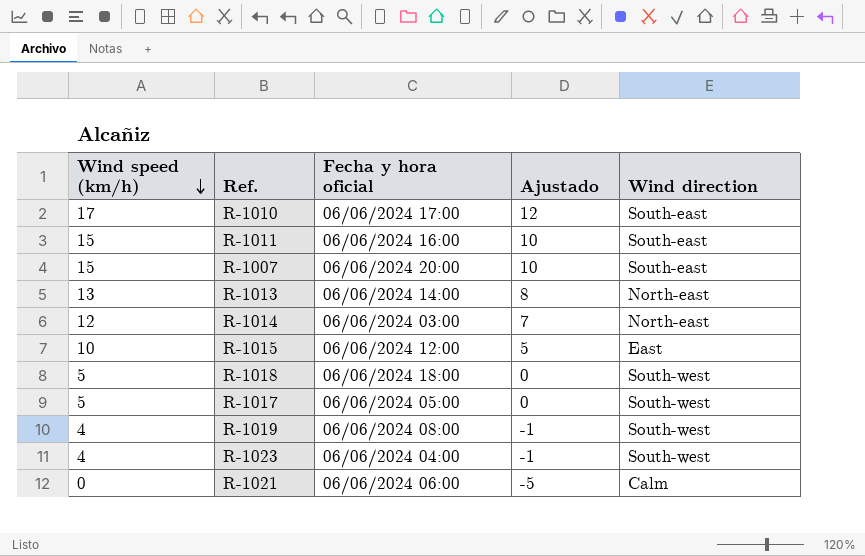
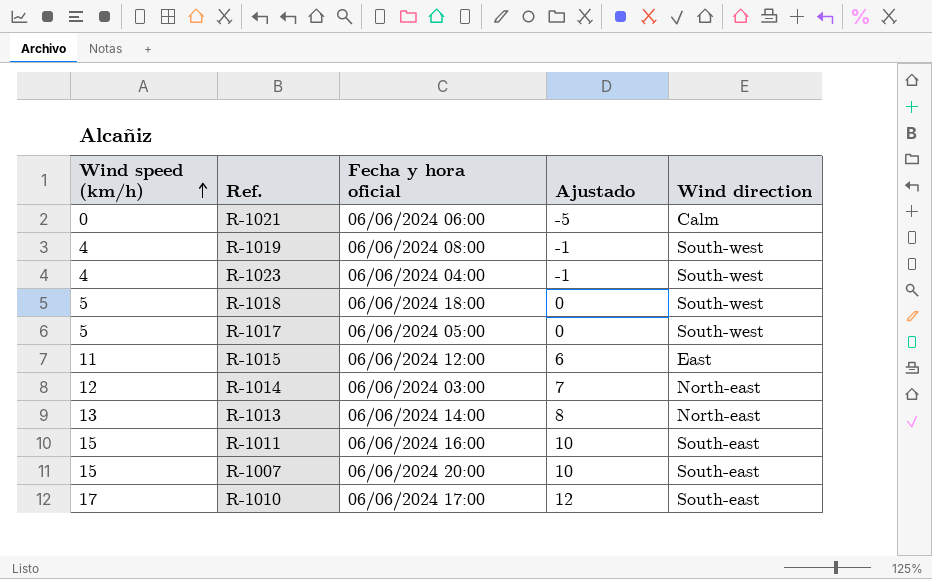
row order: Wind speed (km/h) descending -> Wind speed (km/h) ascending
R-1015 | Wind speed (km/h): 10 -> 11
R-1015 | Ajustado: 5 -> 6

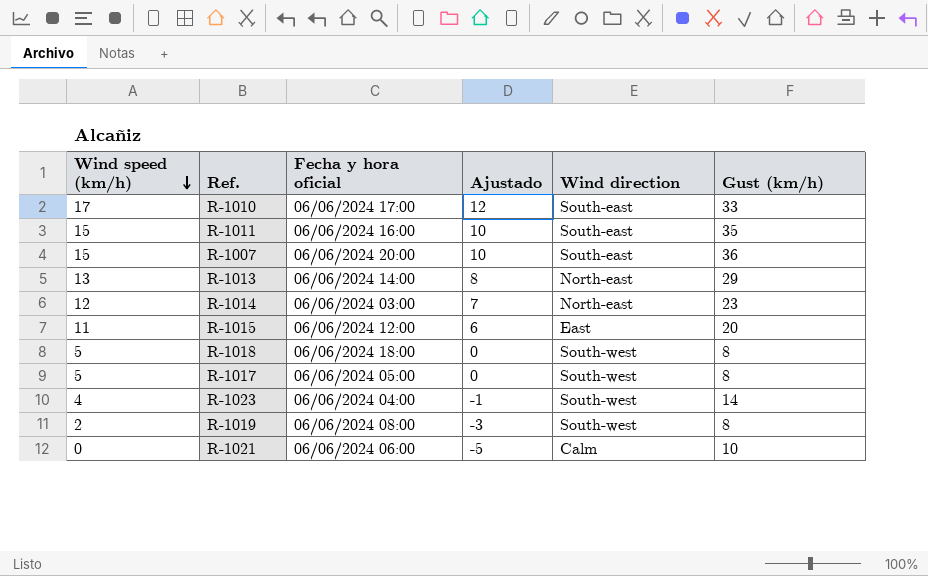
row order: Wind speed (km/h) ascending -> Wind speed (km/h) descending
column Gust (km/h) | position: none -> 6
R-1019 | Wind speed (km/h): 4 -> 2
R-1019 | Ajustado: -1 -> -3

